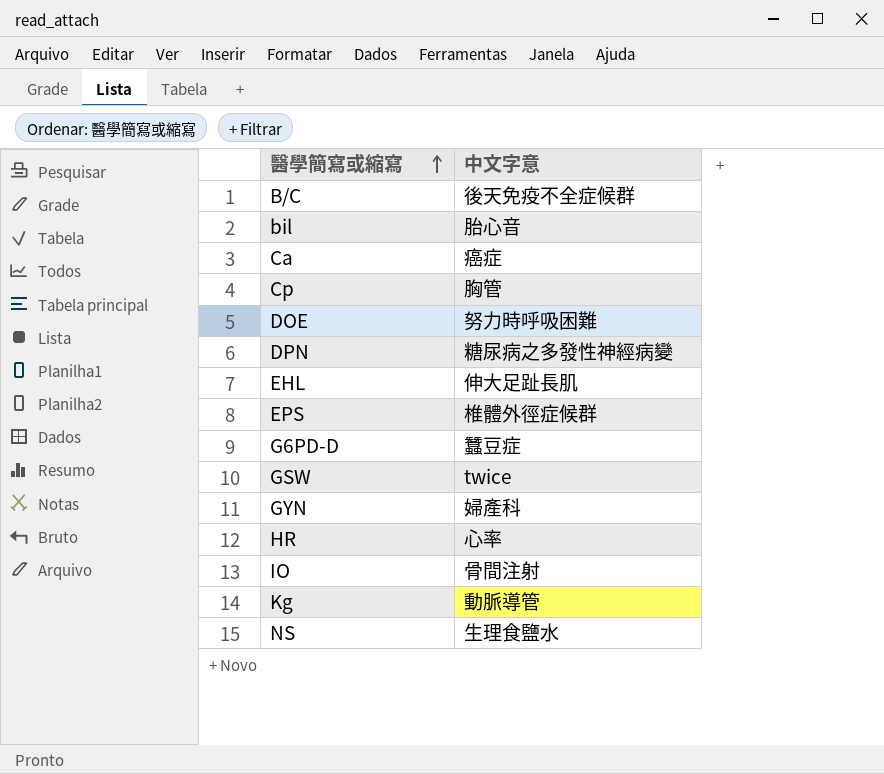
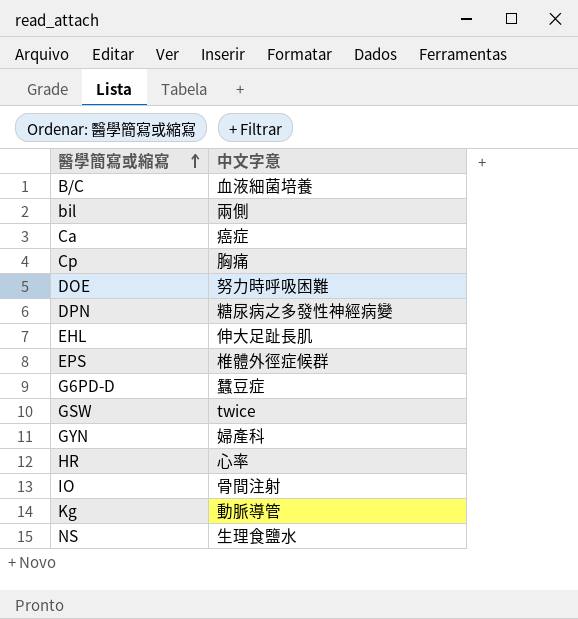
B/C | 中文字意: 後天免疫不全症候群 -> 血液細菌培養
bil | 中文字意: 胎心音 -> 兩側
Cp | 中文字意: 胸管 -> 胸痛

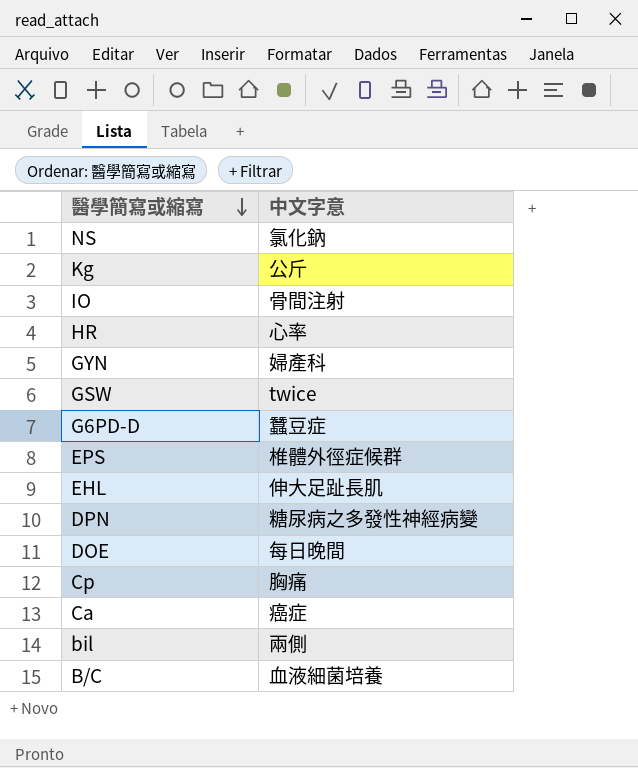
row order: 醫學簡寫或縮寫 ascending -> 醫學簡寫或縮寫 descending
NS | 中文字意: 生理食鹽水 -> 氯化鈉
Kg | 中文字意: 動脈導管 -> 公斤
DOE | 中文字意: 努力時呼吸困難 -> 每日晚間

